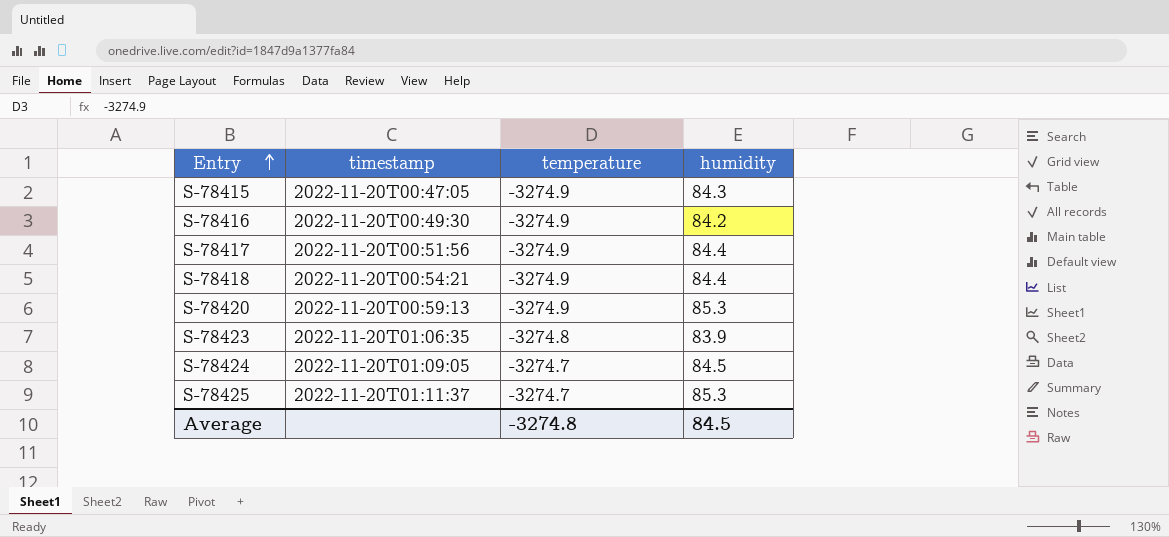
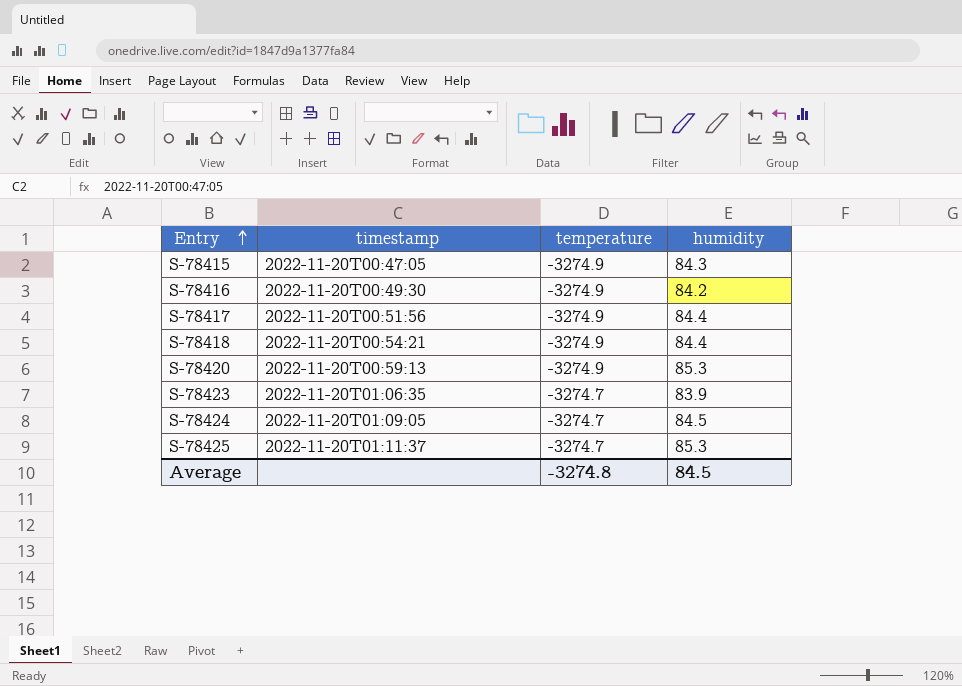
S-78423 | temperature: -3274.8 -> -3274.7

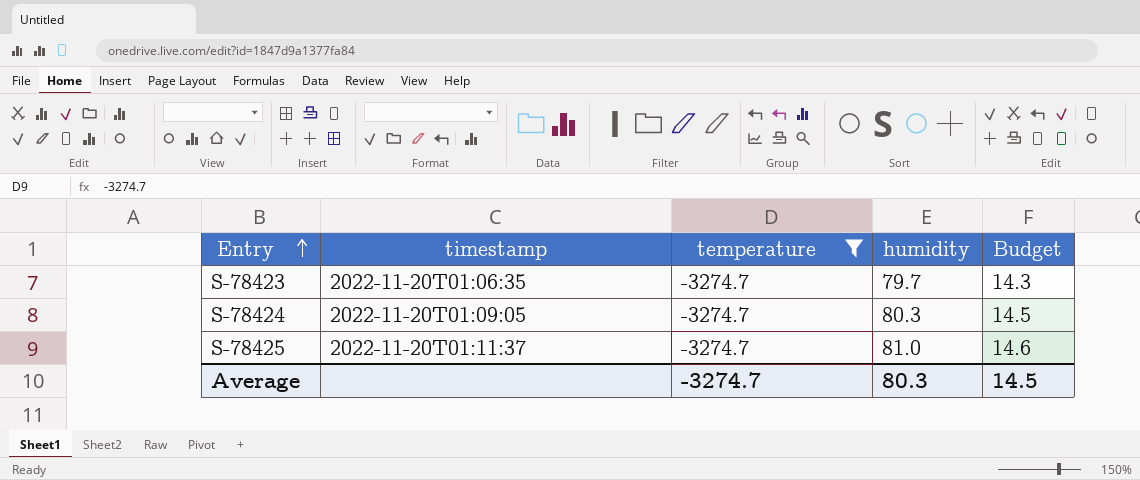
filter: none -> temperature = -3274.7
column Budget | formula: none -> [humidity] * 0.18
S-78423 | humidity: 83.9 -> 79.7
S-78424 | humidity: 84.5 -> 80.3
S-78425 | humidity: 85.3 -> 81.0
Average | temperature: -3274.8 -> -3274.7
Average | humidity: 84.5 -> 80.3

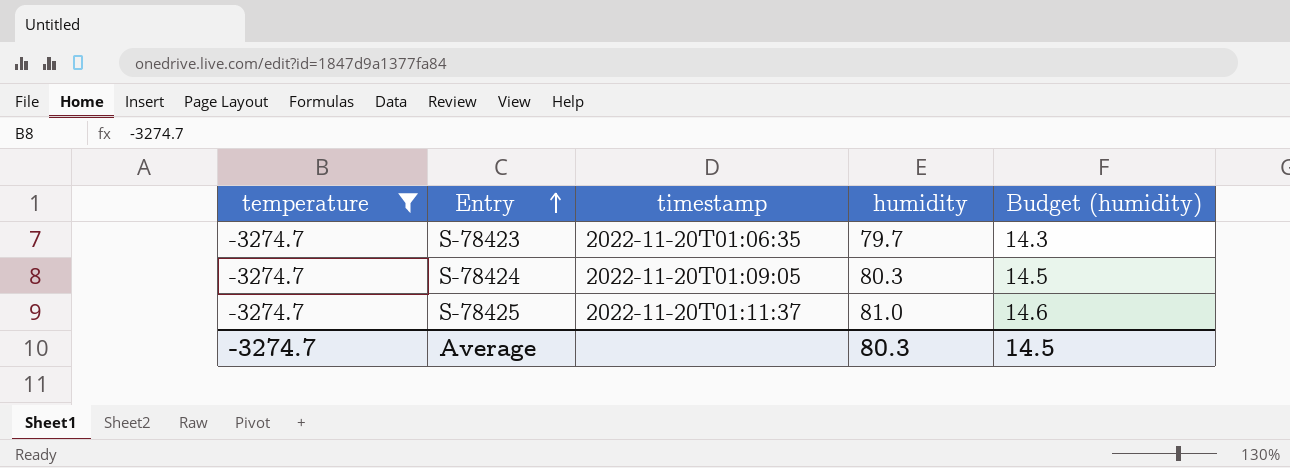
column temperature | position: 3 -> 1
column name: Budget -> Budget (humidity)

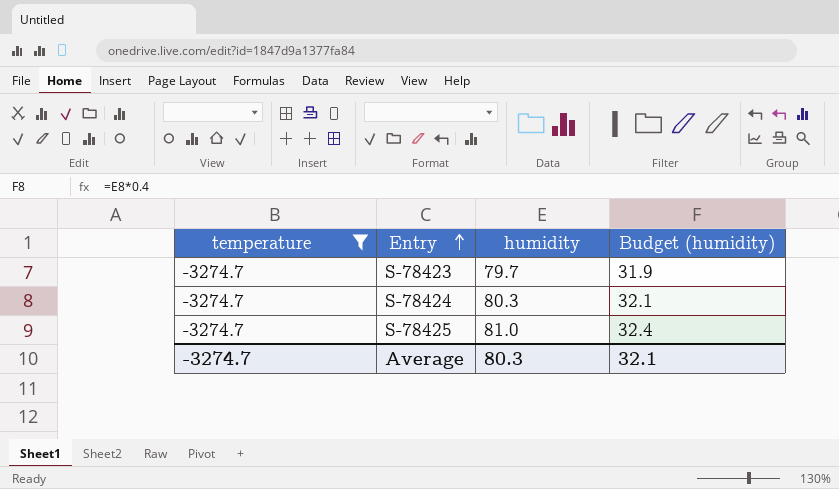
column timestamp | position: 3 -> none
column Budget (humidity) | formula: [humidity] * 0.18 -> [humidity] * 0.4
Average | Budget (humidity): 14.5 -> 32.1

